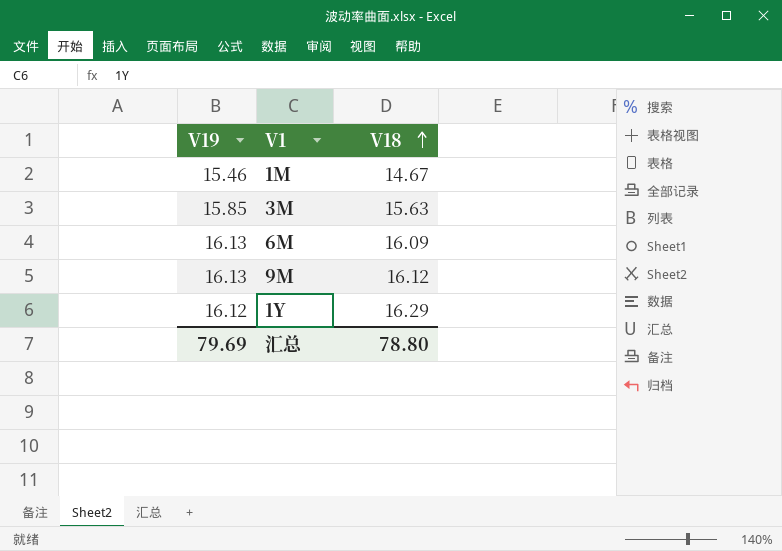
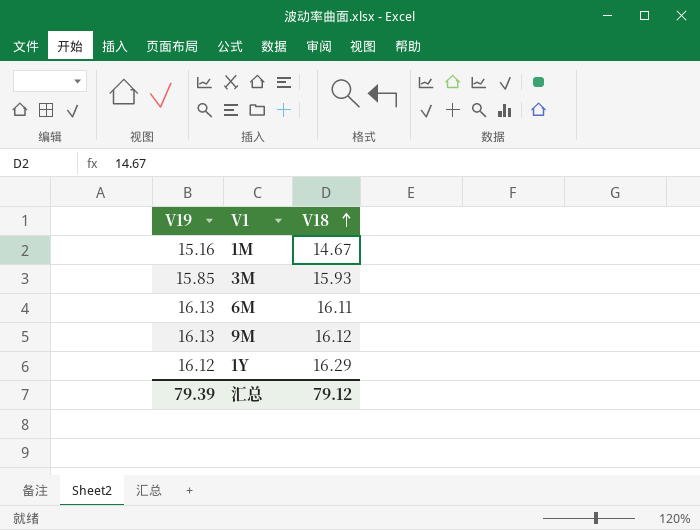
1M | V19: 15.46 -> 15.16
3M | V18: 15.63 -> 15.93
6M | V18: 16.09 -> 16.11
汇总 | V19: 79.69 -> 79.39
汇总 | V18: 78.80 -> 79.12

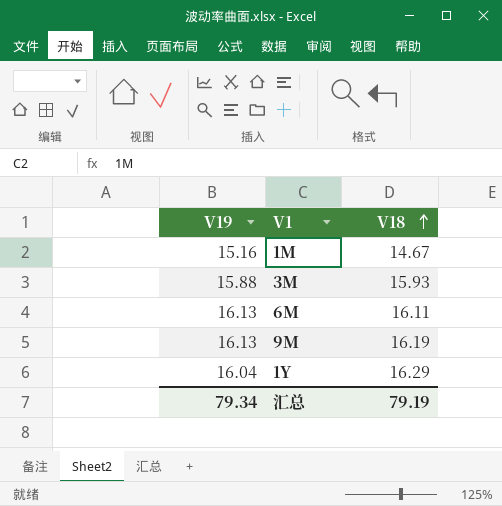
3M | V19: 15.85 -> 15.88
9M | V18: 16.12 -> 16.19
1Y | V19: 16.12 -> 16.04
汇总 | V19: 79.39 -> 79.34
汇总 | V18: 79.12 -> 79.19

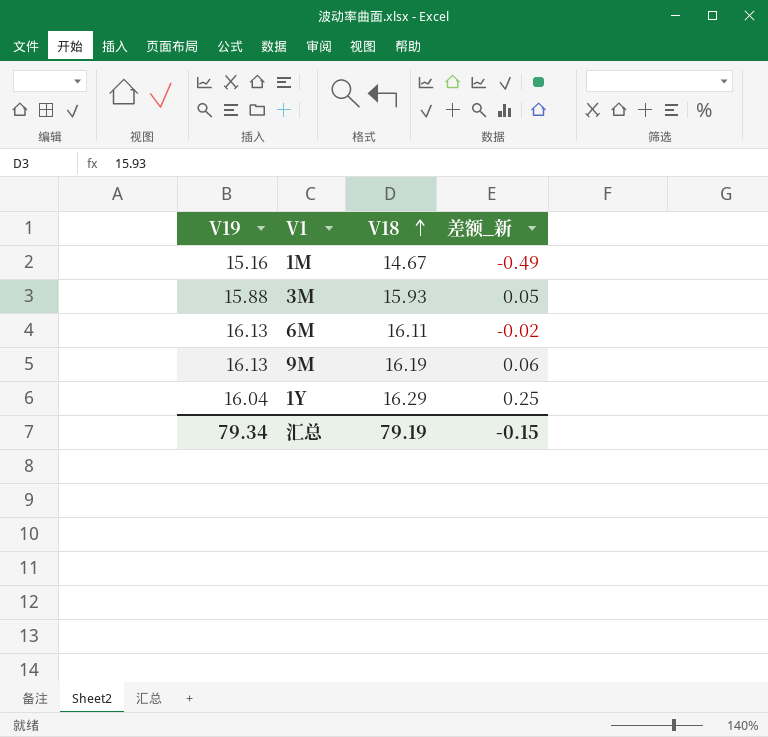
column 差额_新 | formula: none -> [V18] - [V19]

